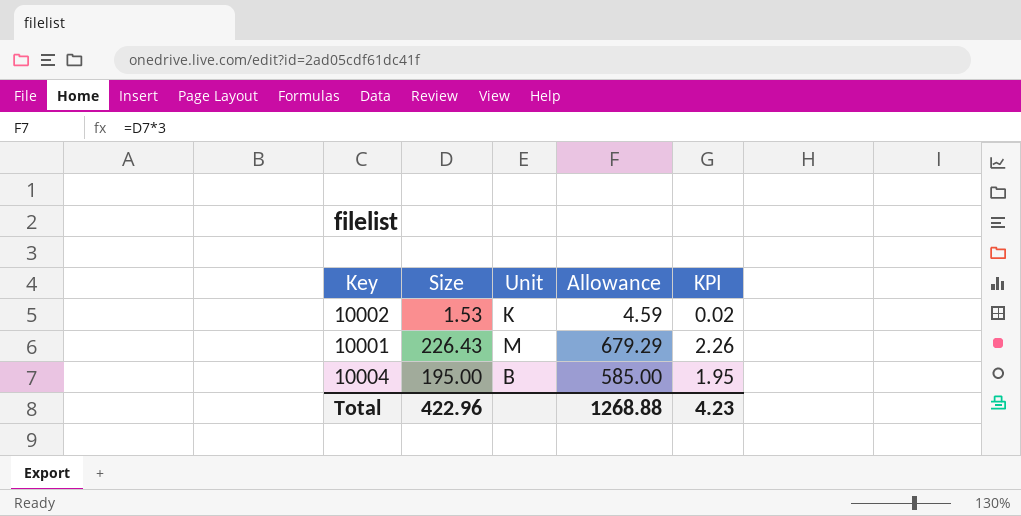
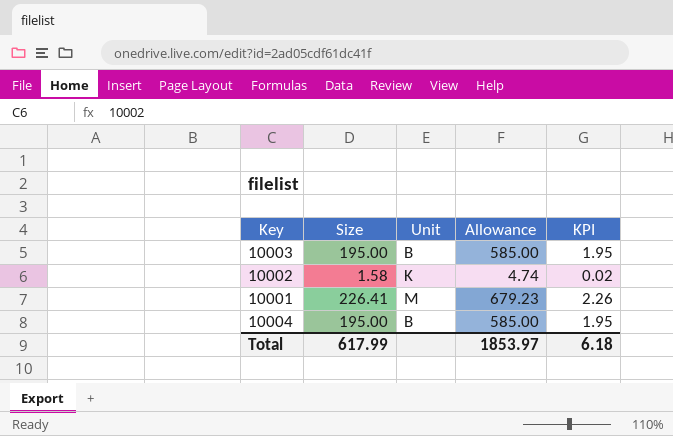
row 10003: none -> 195.00 | B | 585.00 | 1.95
10002 | Size: 1.53 -> 1.58
10002 | Allowance: 4.59 -> 4.74
10001 | Size: 226.43 -> 226.41
10001 | Allowance: 679.29 -> 679.23
Total | Size: 422.96 -> 617.99
Total | Allowance: 1268.88 -> 1853.97
Total | KPI: 4.23 -> 6.18

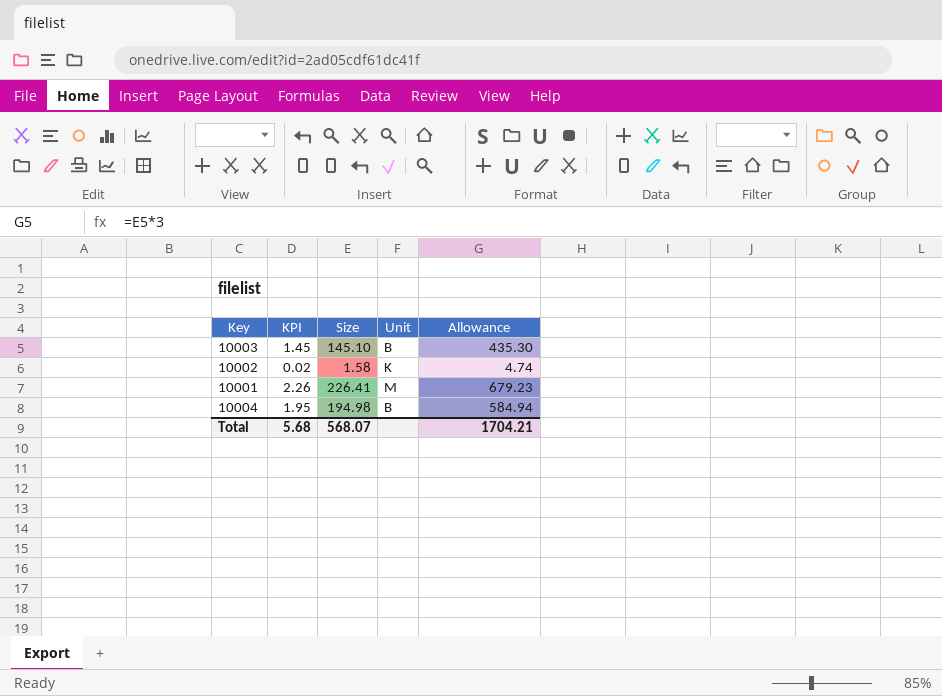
column KPI | position: 5 -> 2
10003 | KPI: 1.95 -> 1.45
10003 | Size: 195.00 -> 145.10
10003 | Allowance: 585.00 -> 435.30
10004 | Size: 195.00 -> 194.98
10004 | Allowance: 585.00 -> 584.94
Total | KPI: 6.18 -> 5.68
Total | Size: 617.99 -> 568.07
Total | Allowance: 1853.97 -> 1704.21

